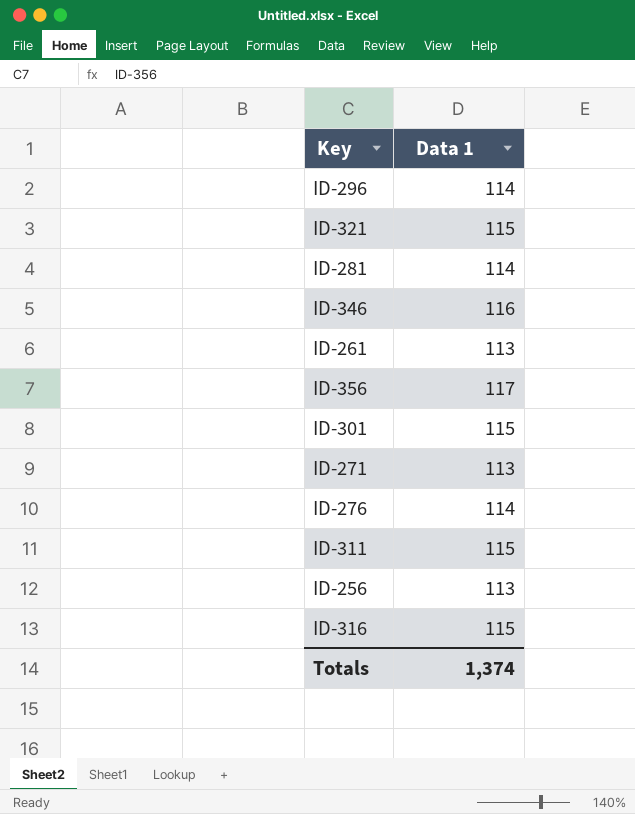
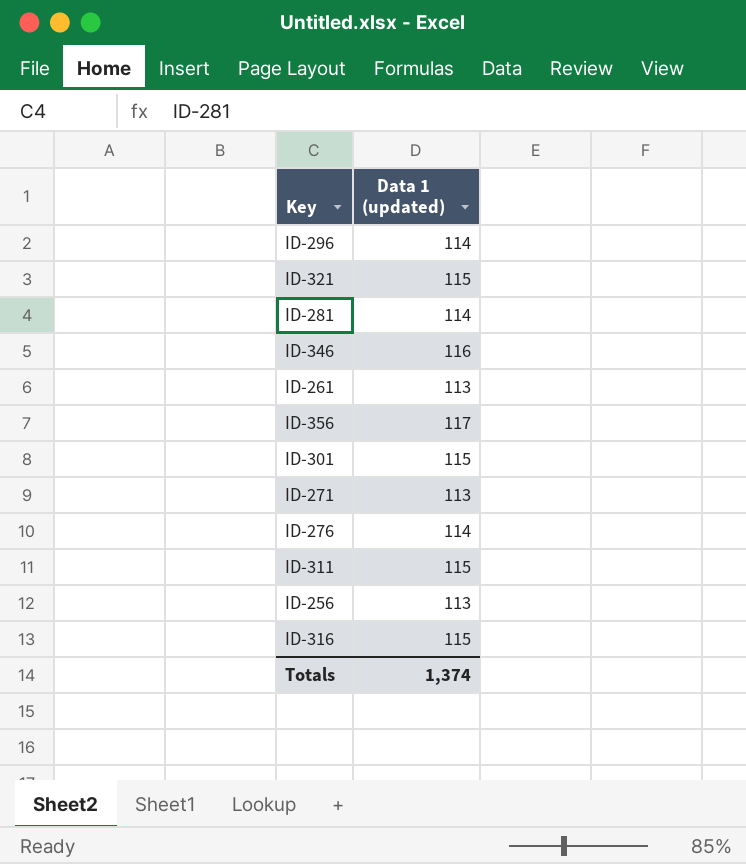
column name: Data 1 -> Data 1 (updated)

